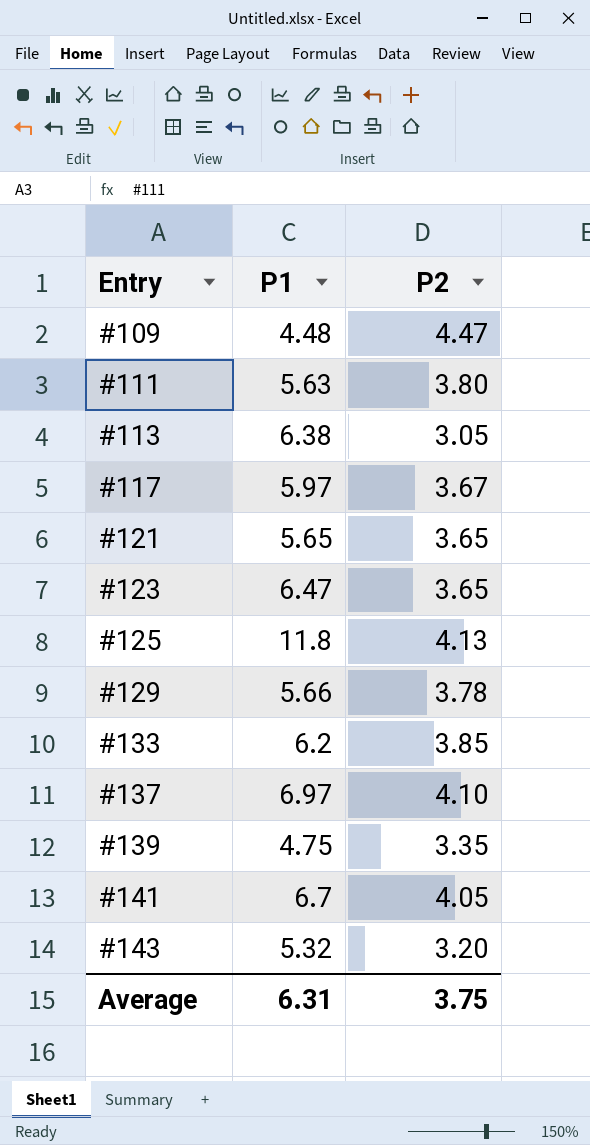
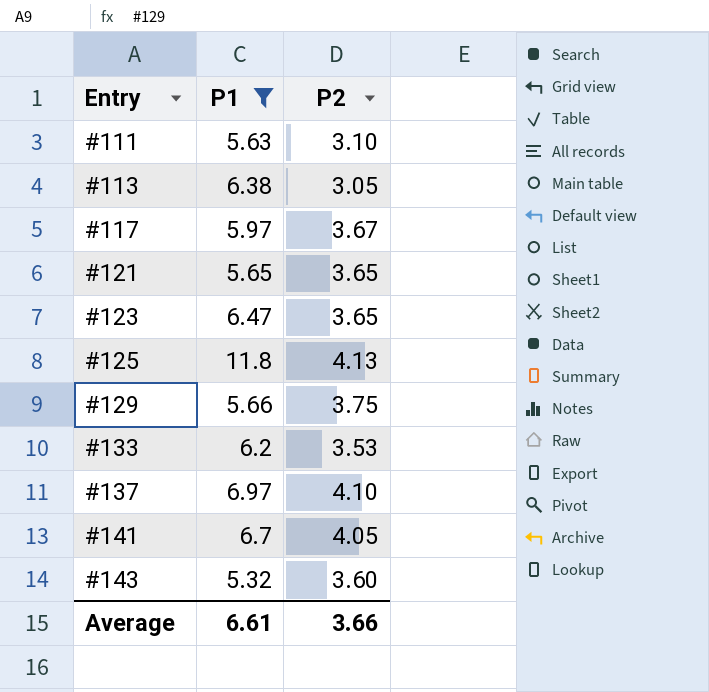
filter: none -> P1 >= 5.32
#111 | P2: 3.80 -> 3.10
#129 | P2: 3.78 -> 3.75
#133 | P2: 3.85 -> 3.53
#143 | P2: 3.20 -> 3.60
Average | P1: 6.31 -> 6.61
Average | P2: 3.75 -> 3.66

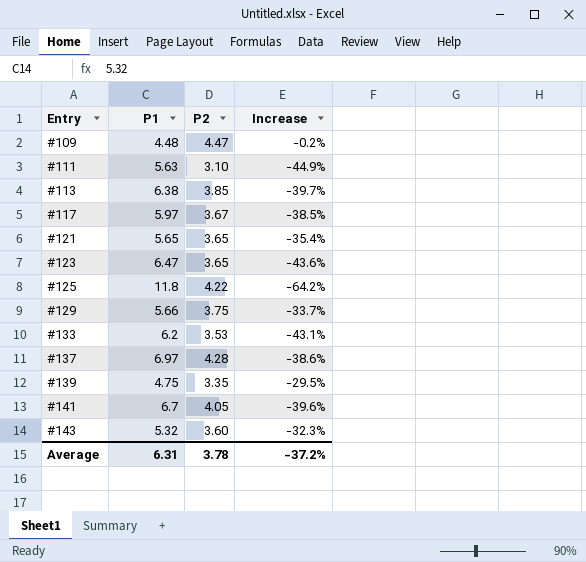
filter: P1 >= 5.32 -> none
column Increase | formula: none -> ([P2] - [P1]) / [P1]
#113 | P2: 3.05 -> 3.85
#125 | P2: 4.13 -> 4.22
#137 | P2: 4.10 -> 4.28
Average | P1: 6.61 -> 6.31
Average | P2: 3.66 -> 3.78

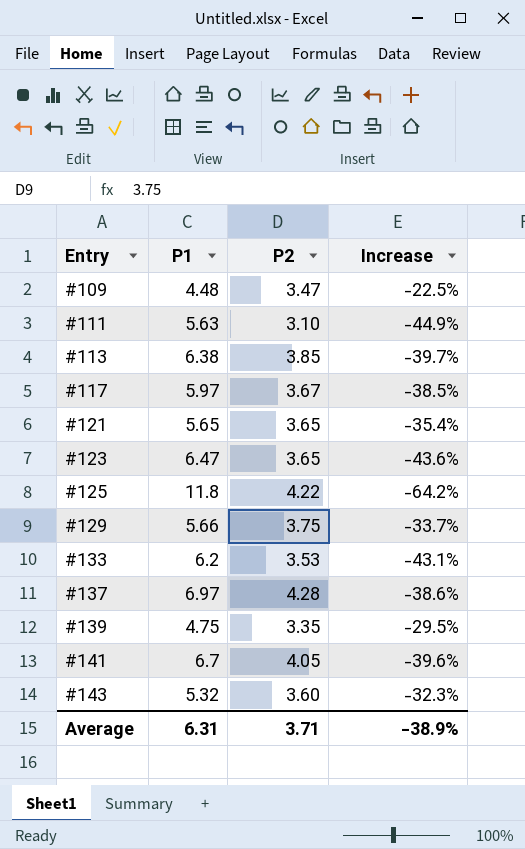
#109 | P2: 4.47 -> 3.47
#109 | Increase: -0.2% -> -22.5%
Average | P2: 3.78 -> 3.71
Average | Increase: -37.2% -> -38.9%

